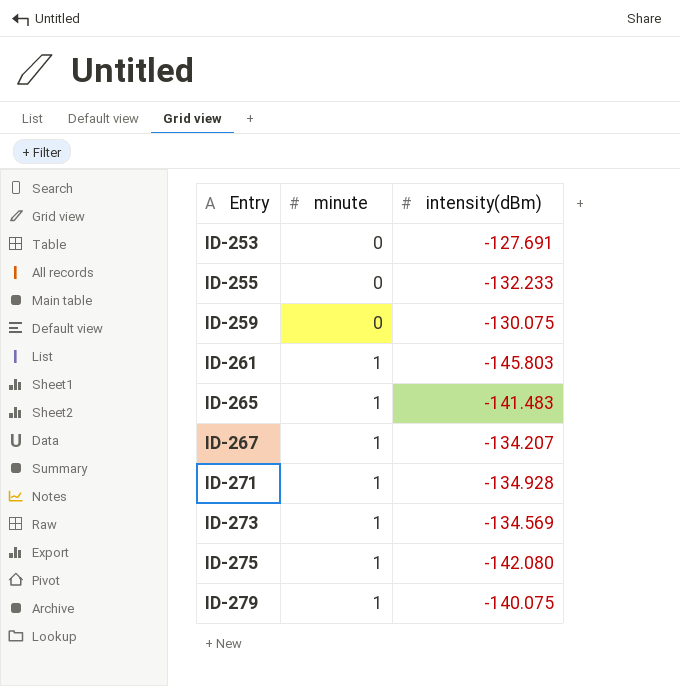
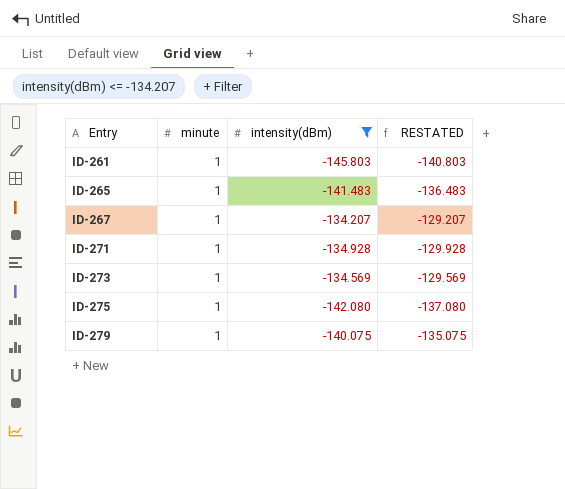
filter: none -> intensity(dBm) <= -134.207
column RESTATED | formula: none -> [intensity(dBm)] + 5

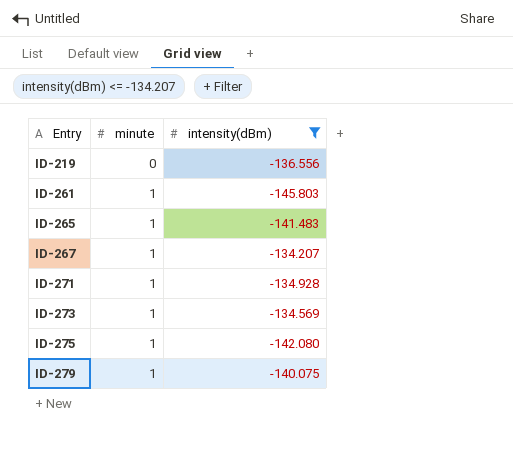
column RESTATED | formula: [intensity(dBm)] + 5 -> none
row ID-219: none -> 0 | -136.556

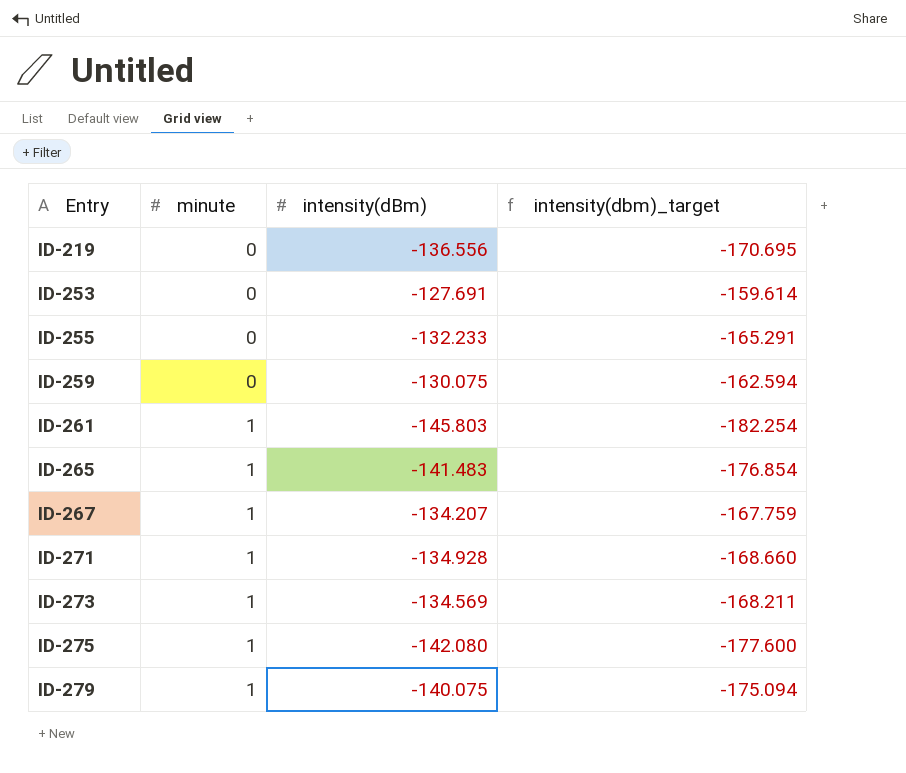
filter: intensity(dBm) <= -134.207 -> none
column intensity(dbm)_target | formula: none -> [intensity(dBm)] * 1.25

